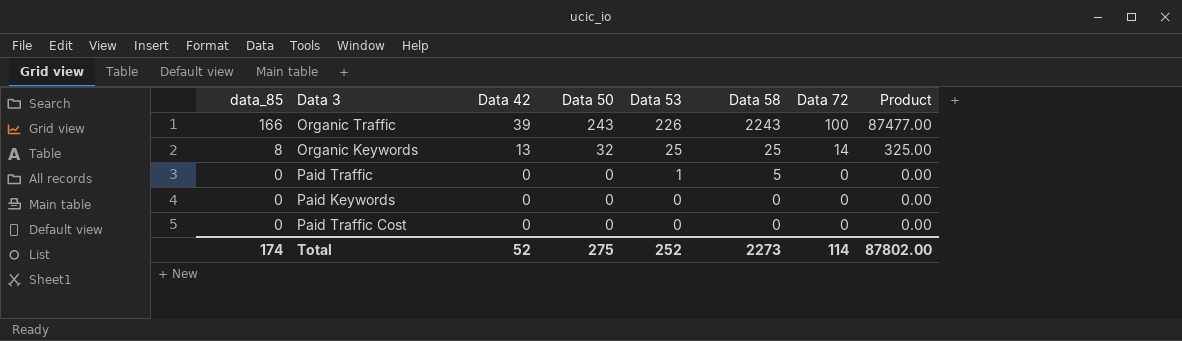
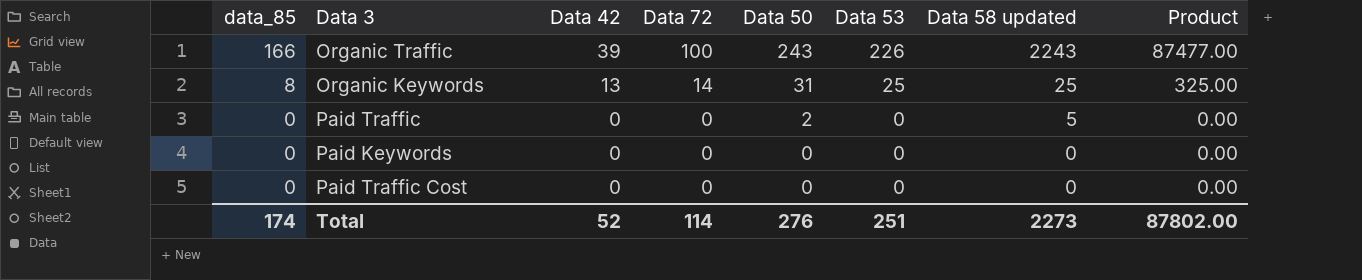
column Data 72 | position: 7 -> 4
column name: Data 58 -> Data 58 updated
Organic Keywords | Data 50: 32 -> 31
Paid Traffic | Data 50: 0 -> 2
Paid Traffic | Data 53: 1 -> 0
Total | Data 50: 275 -> 276
Total | Data 53: 252 -> 251

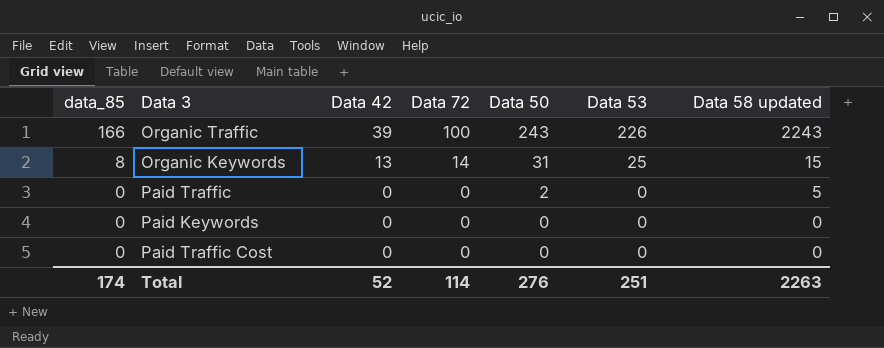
column Product | formula: [Data 42] * [Data 58 updated] -> none
Organic Keywords | Data 58 updated: 25 -> 15
Total | Data 58 updated: 2273 -> 2263

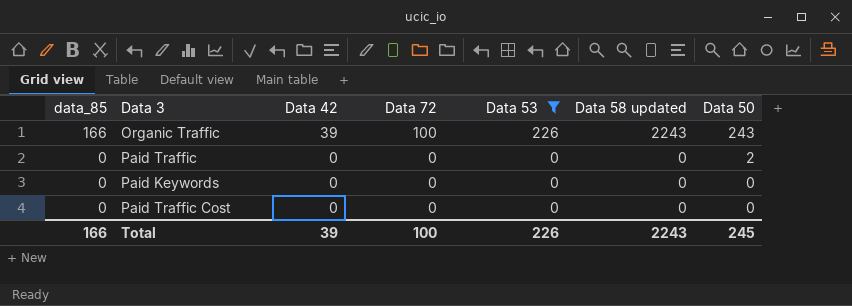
filter: none -> Data 53 != 25
column Data 50 | position: 5 -> 7
Paid Traffic | Data 58 updated: 5 -> 0
Total | data_85: 174 -> 166
Total | Data 42: 52 -> 39
Total | Data 72: 114 -> 100
Total | Data 53: 251 -> 226
Total | Data 58 updated: 2263 -> 2243
Total | Data 50: 276 -> 245

